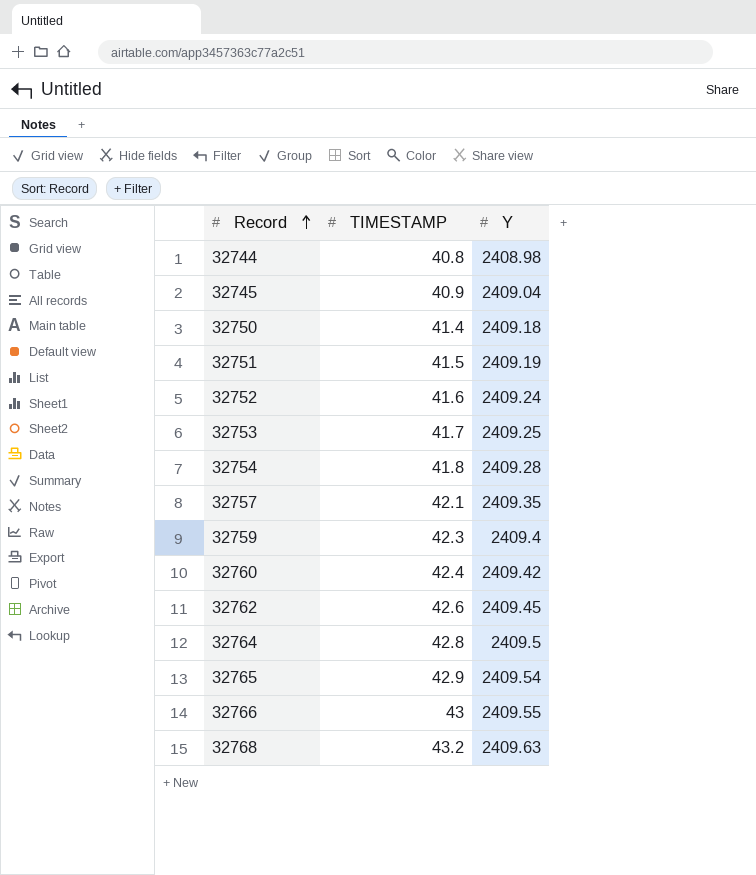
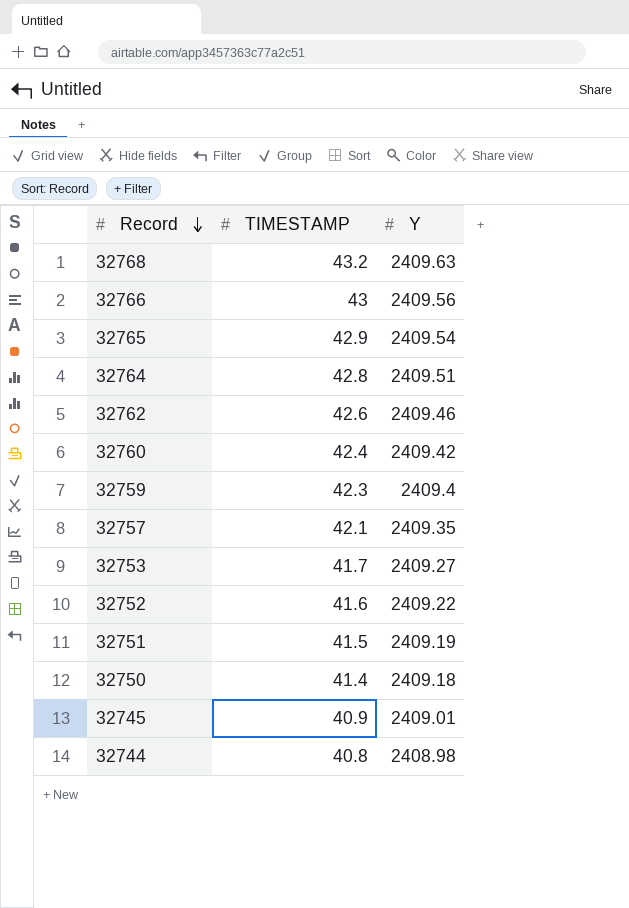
row order: Record ascending -> Record descending
row 32754: 41.8 | 2409.28 -> none
32766 | Y: 2409.55 -> 2409.56
32764 | Y: 2409.5 -> 2409.51
32762 | Y: 2409.45 -> 2409.46
32753 | Y: 2409.25 -> 2409.27
32752 | Y: 2409.24 -> 2409.22
32745 | Y: 2409.04 -> 2409.01

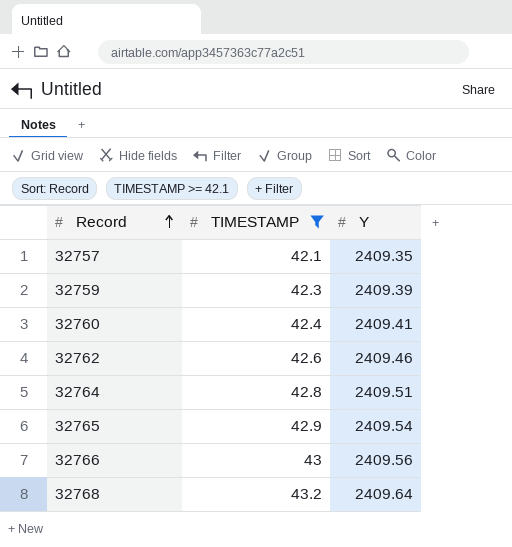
filter: none -> TIMESTAMP >= 42.1
row order: Record descending -> Record ascending
32759 | Y: 2409.4 -> 2409.39
32760 | Y: 2409.42 -> 2409.41
32768 | Y: 2409.63 -> 2409.64

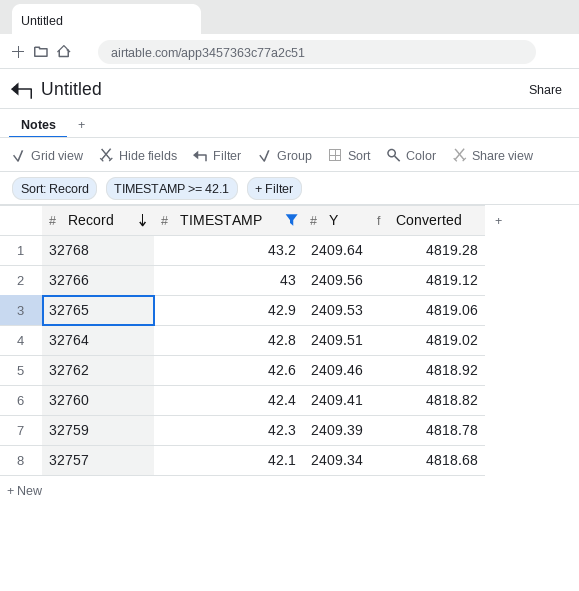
row order: Record ascending -> Record descending
column Converted | formula: none -> [Y] * 2
32765 | Y: 2409.54 -> 2409.53
32757 | Y: 2409.35 -> 2409.34

